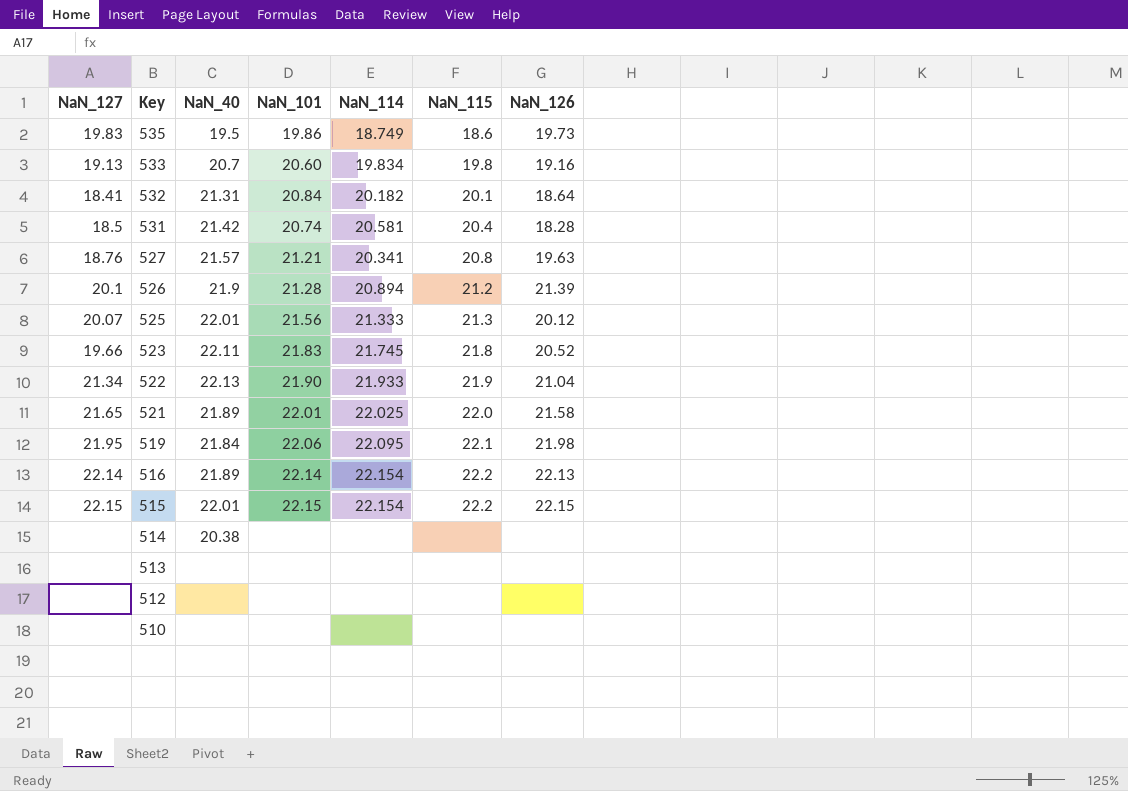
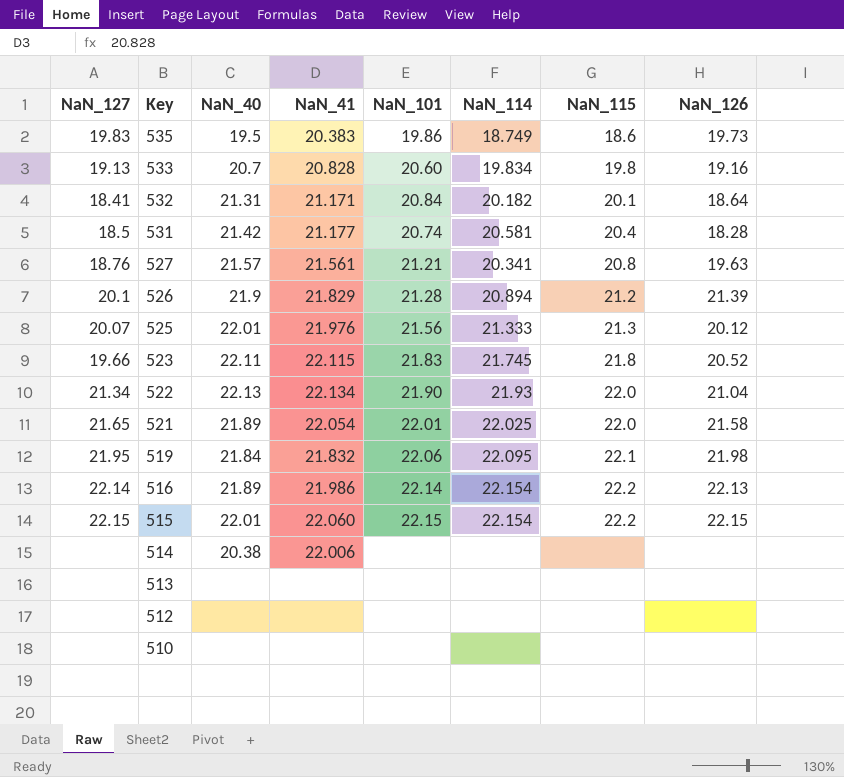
column NaN_41 | position: none -> 4
522 | NaN_114: 21.933 -> 21.93
522 | NaN_115: 21.9 -> 22.0

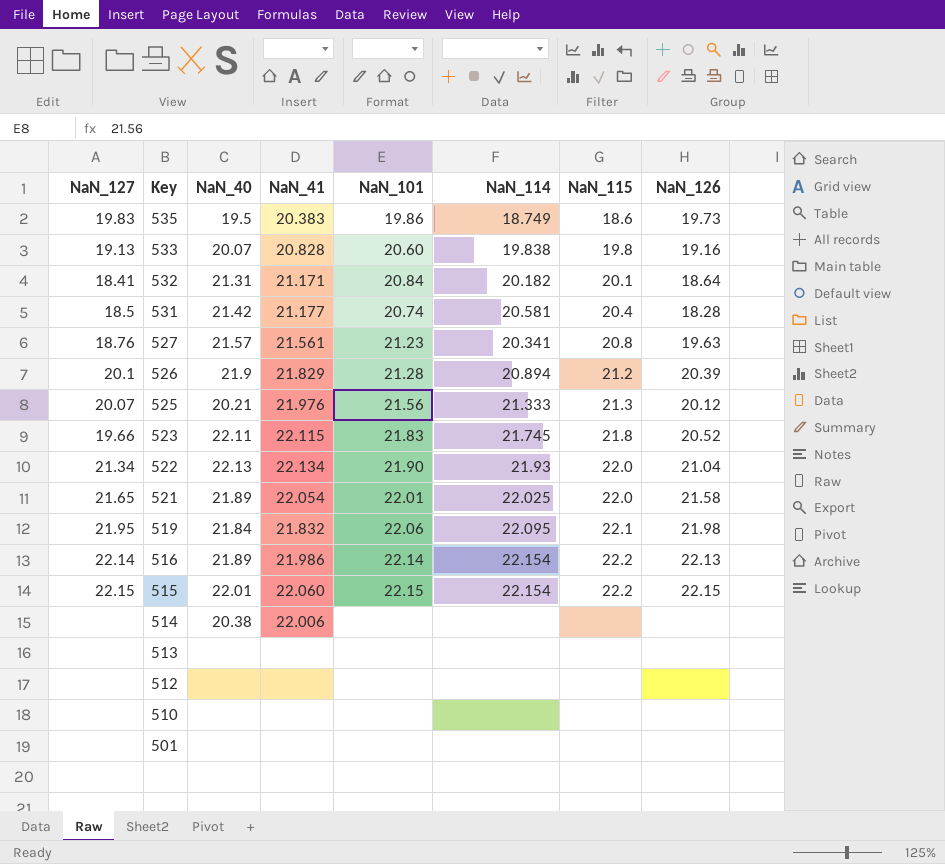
533 | NaN_40: 20.7 -> 20.07
533 | NaN_114: 19.834 -> 19.838
527 | NaN_101: 21.21 -> 21.23
526 | NaN_126: 21.39 -> 20.39
525 | NaN_40: 22.01 -> 20.21
row 501: none -> none | none | none | none | none | none | none

